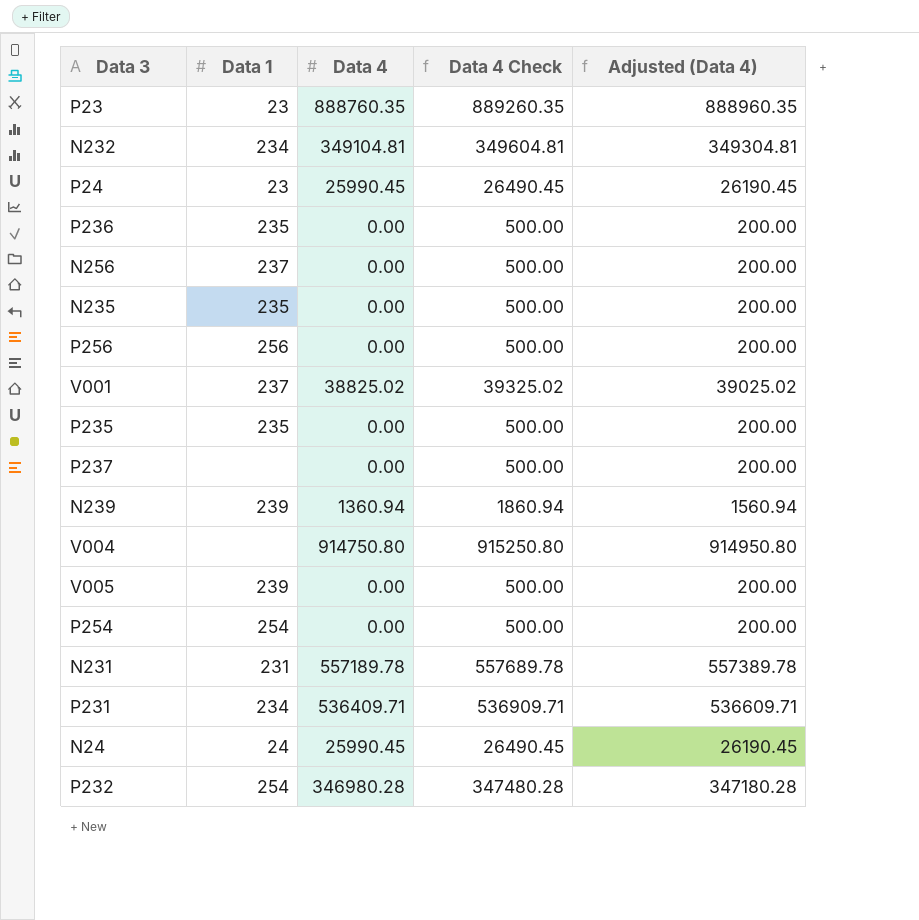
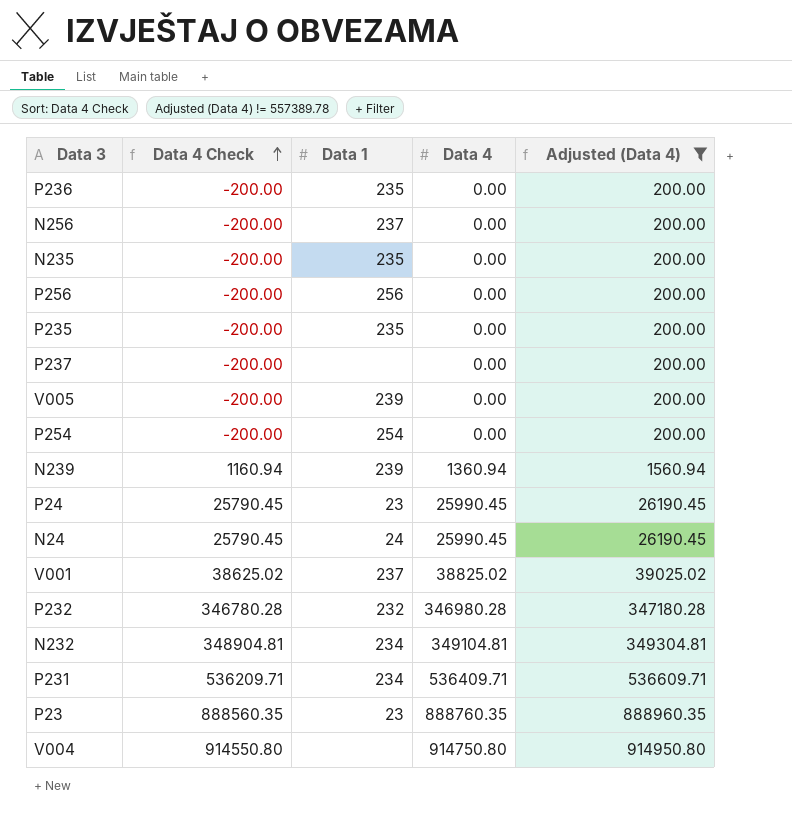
filter: none -> Adjusted (Data 4) != 557389.78
row order: none -> Data 4 Check ascending
column Data 4 Check | formula: [Data 4] + 500 -> [Data 4] - 200
column Data 4 Check | position: 4 -> 2
P232 | Data 1: 254 -> 232

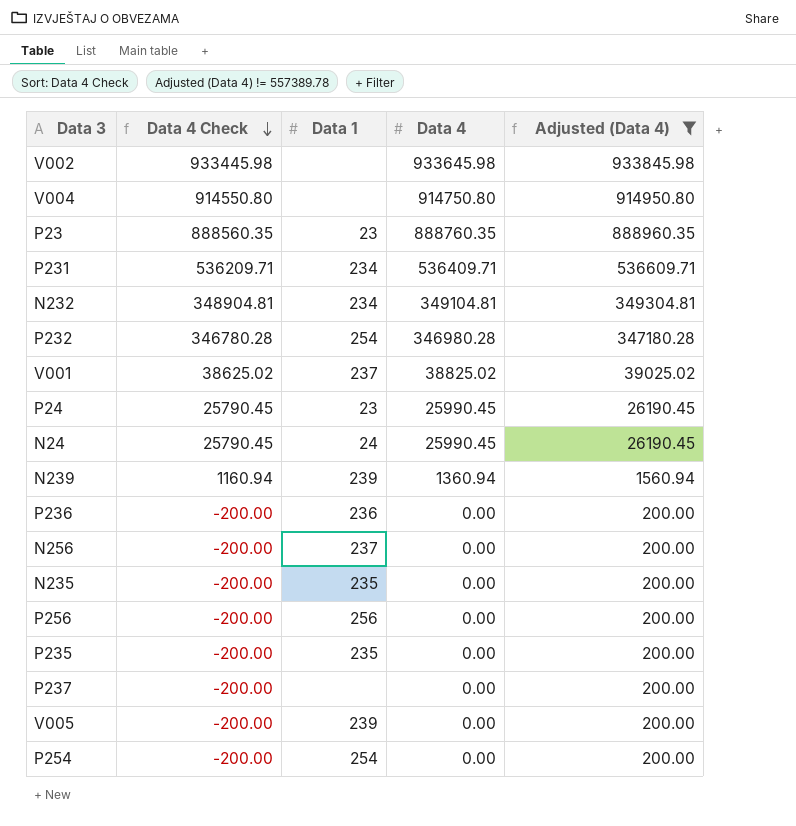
row order: Data 4 Check ascending -> Data 4 Check descending
row V002: none -> 933445.98 | none | 933645.98 | 933845.98
P232 | Data 1: 232 -> 254
P236 | Data 1: 235 -> 236

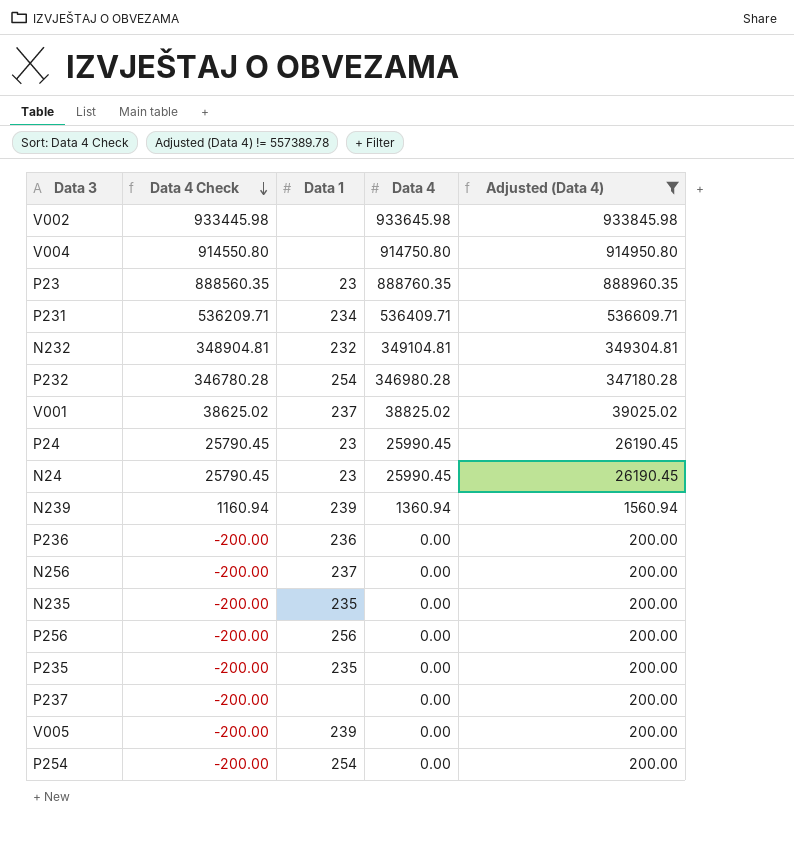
N232 | Data 1: 234 -> 232
N24 | Data 1: 24 -> 23

